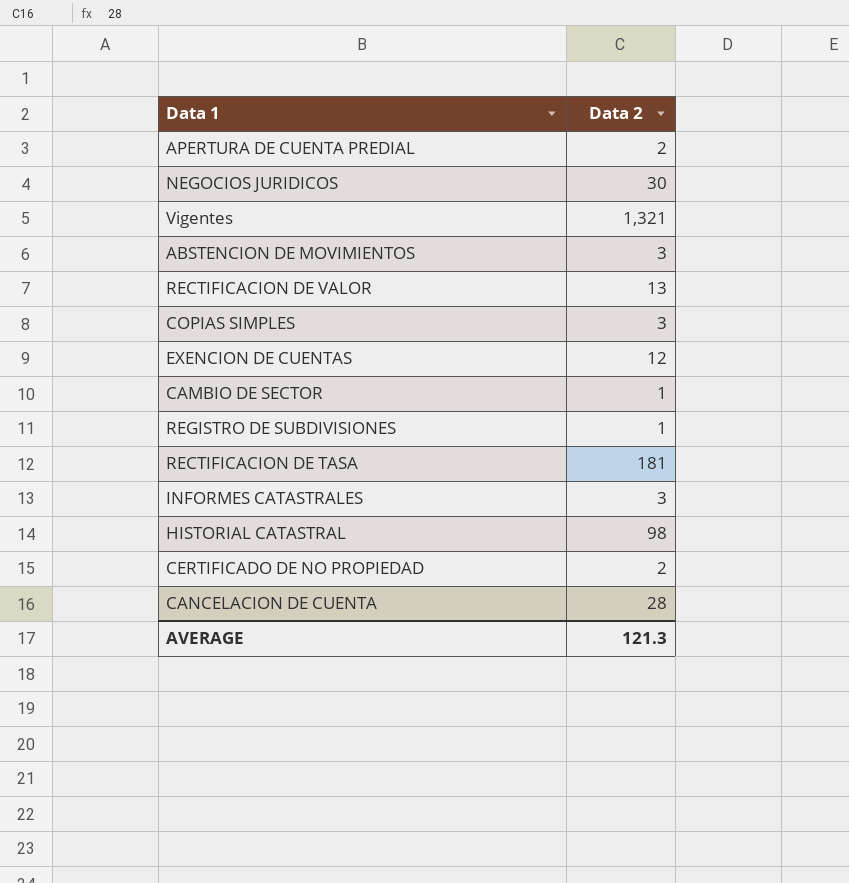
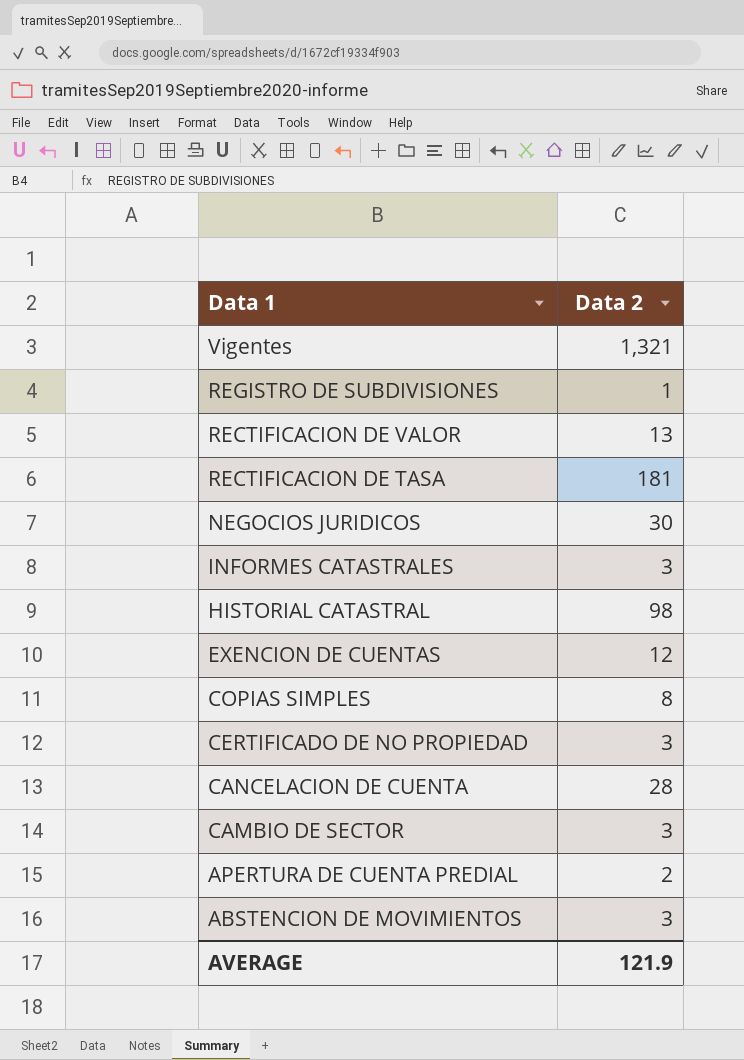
row order: none -> Data 1 descending
COPIAS SIMPLES | Data 2: 3 -> 8
CERTIFICADO DE NO PROPIEDAD | Data 2: 2 -> 3
CAMBIO DE SECTOR | Data 2: 1 -> 3
AVERAGE | Data 2: 121.3 -> 121.9

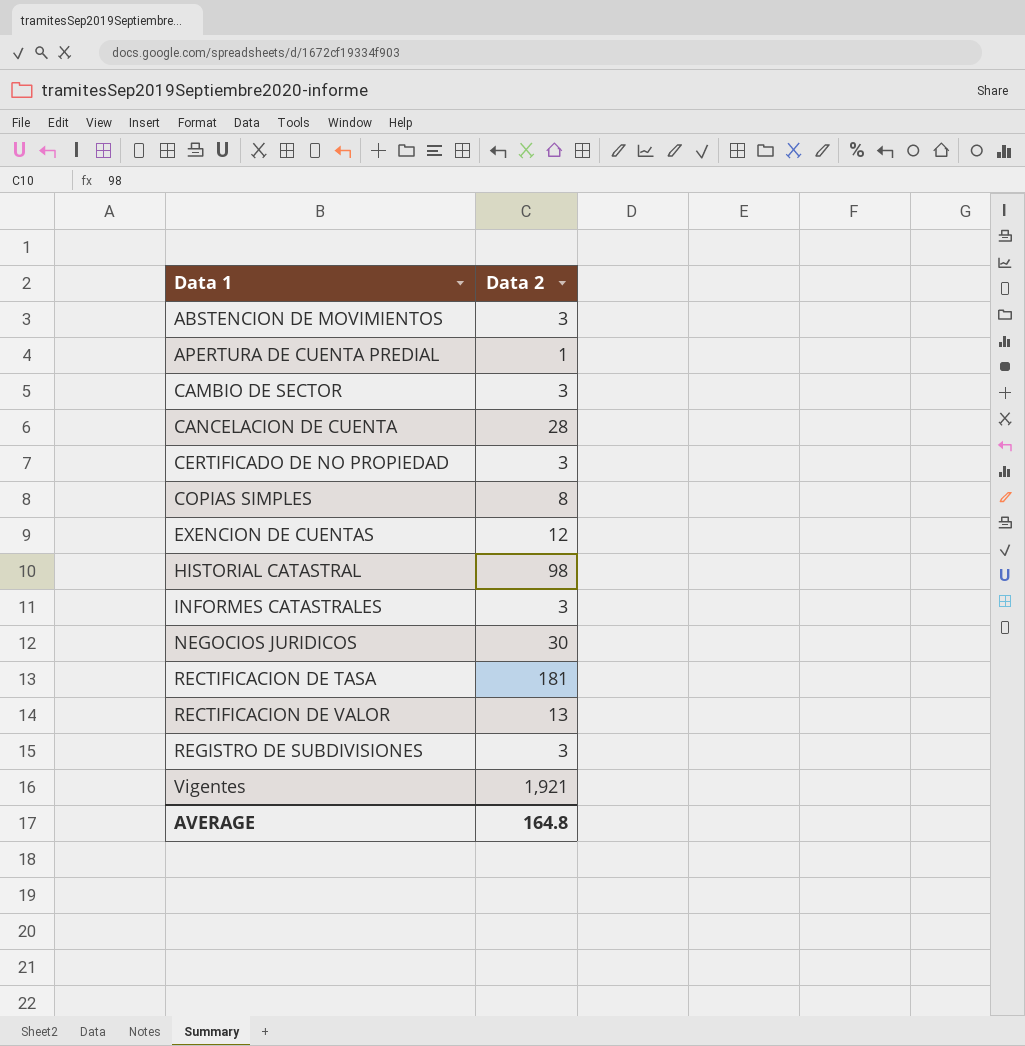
row order: Data 1 descending -> Data 1 ascending
APERTURA DE CUENTA PREDIAL | Data 2: 2 -> 1
REGISTRO DE SUBDIVISIONES | Data 2: 1 -> 3
Vigentes | Data 2: 1,321 -> 1,921
AVERAGE | Data 2: 121.9 -> 164.8

